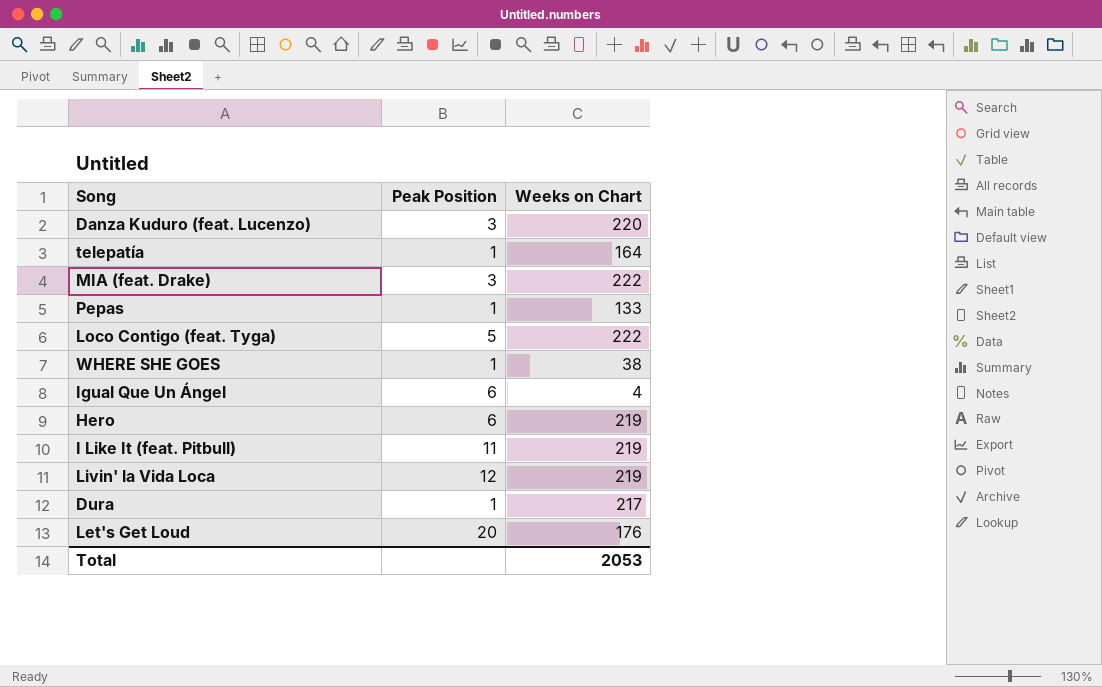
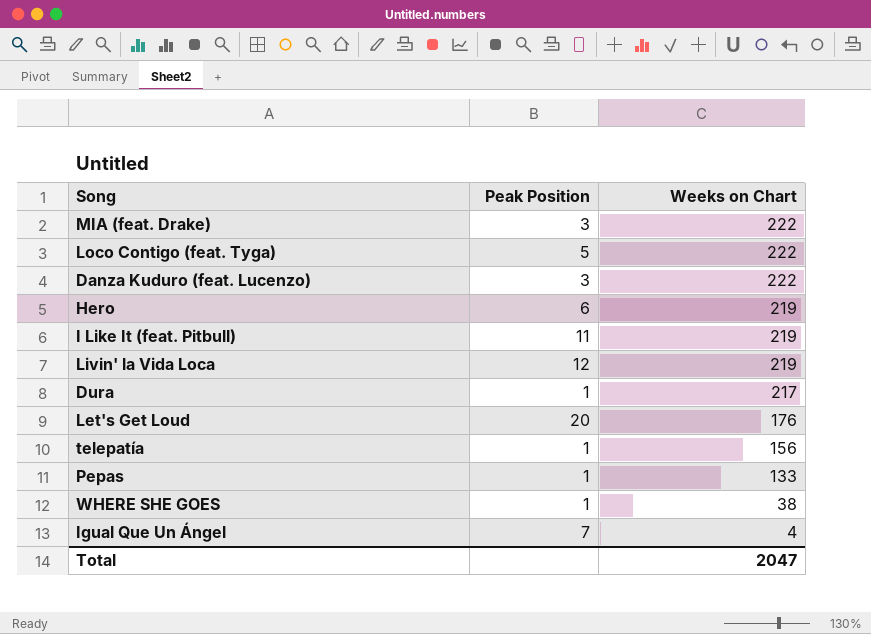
row order: none -> Weeks on Chart descending
Danza Kuduro (feat. Lucenzo) | Weeks on Chart: 220 -> 222
telepatía | Weeks on Chart: 164 -> 156
Igual Que Un Ángel | Peak Position: 6 -> 7
Total | Weeks on Chart: 2053 -> 2047

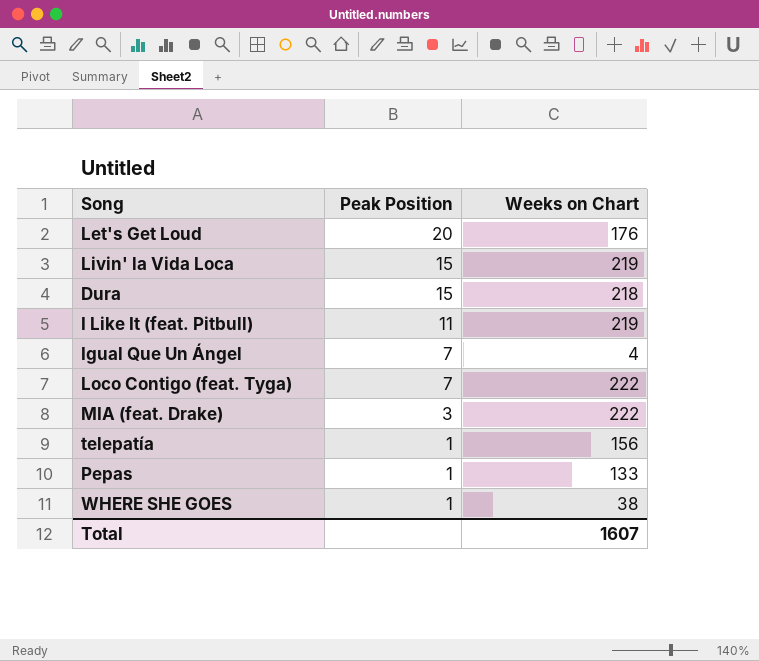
row order: Weeks on Chart descending -> Peak Position descending
row Danza Kuduro (feat. Lucenzo): 3 | 222 -> none
row Hero: 6 | 219 -> none
Livin' la Vida Loca | Peak Position: 12 -> 15
Dura | Peak Position: 1 -> 15
Dura | Weeks on Chart: 217 -> 218
Loco Contigo (feat. Tyga) | Peak Position: 5 -> 7
Total | Weeks on Chart: 2047 -> 1607

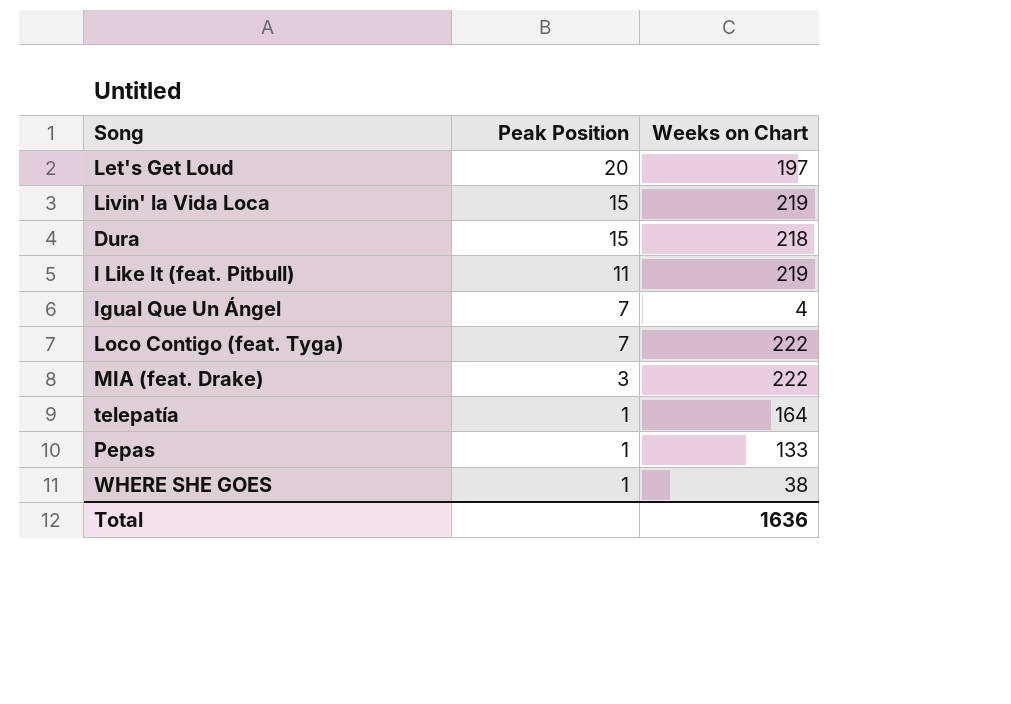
Let's Get Loud | Weeks on Chart: 176 -> 197
telepatía | Weeks on Chart: 156 -> 164
Total | Weeks on Chart: 1607 -> 1636

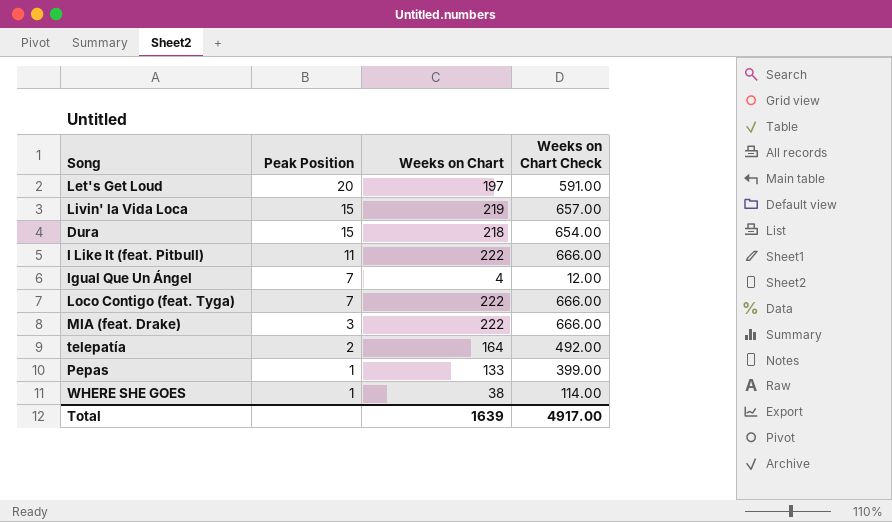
column Weeks on Chart Check | formula: none -> [Weeks on Chart] * 3
I Like It (feat. Pitbull) | Weeks on Chart: 219 -> 222
telepatía | Peak Position: 1 -> 2
Total | Weeks on Chart: 1636 -> 1639

